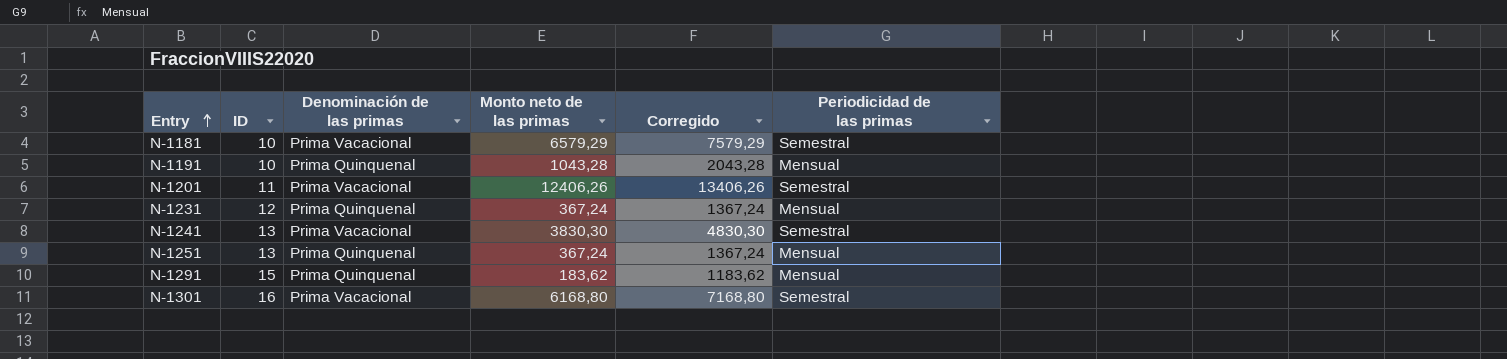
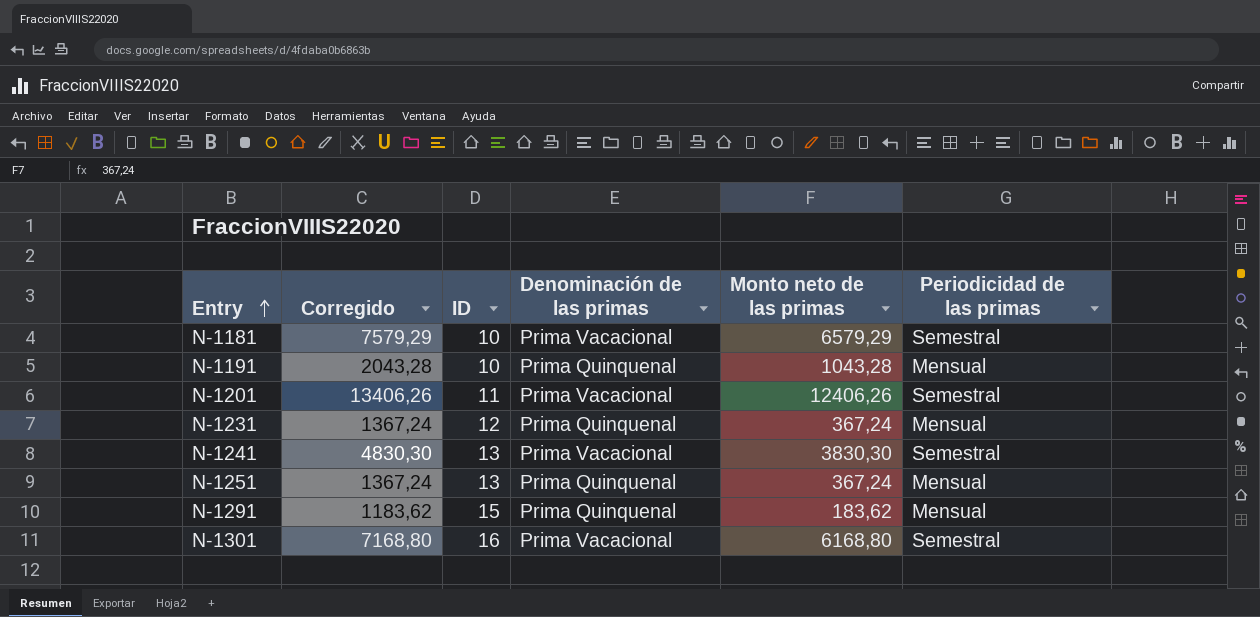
column Corregido | position: 5 -> 2

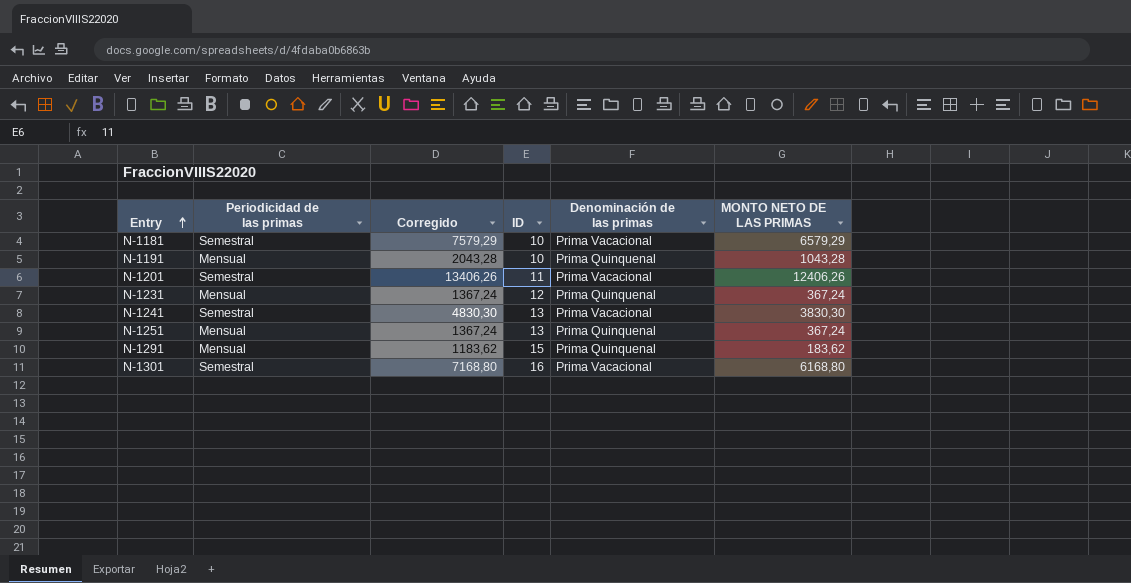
column Periodicidad de las primas | position: 6 -> 2
column name: Monto neto de las primas -> MONTO NETO DE LAS PRIMAS

